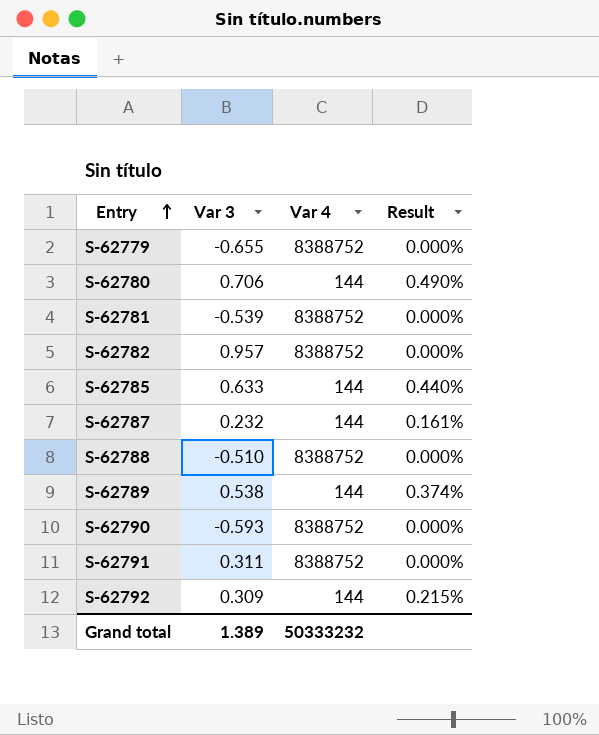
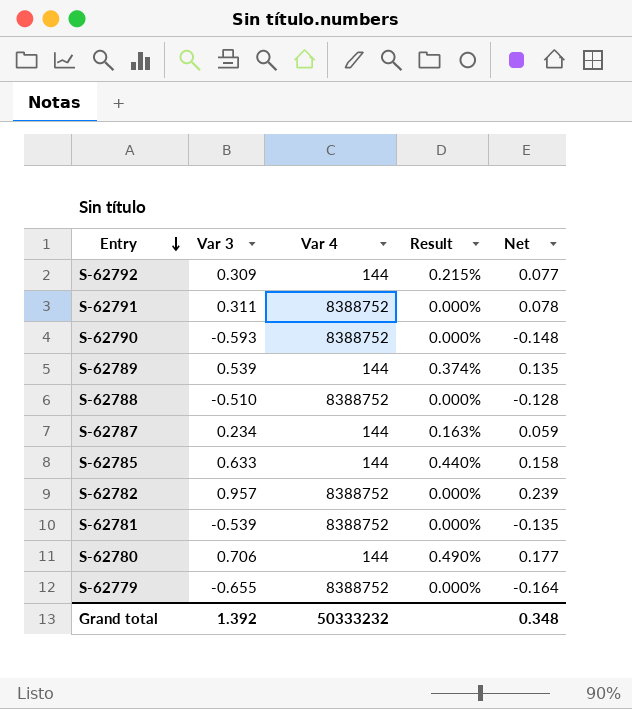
row order: Entry ascending -> Entry descending
column Net | formula: none -> [Var 3] * 0.25
S-62789 | Var 3: 0.538 -> 0.539
S-62787 | Var 3: 0.232 -> 0.234
S-62787 | Result: 0.161% -> 0.163%
Grand total | Var 3: 1.389 -> 1.392

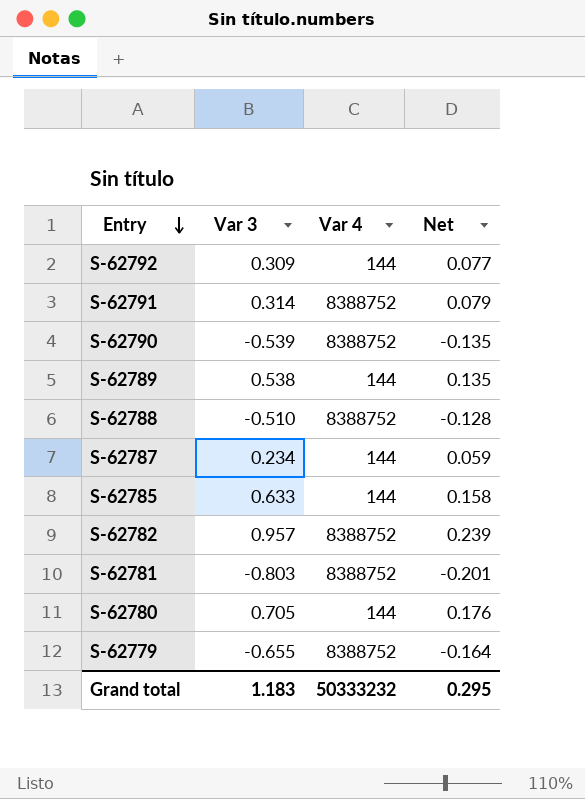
column Result | formula: [Var 3] / [Var 4] -> none
S-62791 | Var 3: 0.311 -> 0.314
S-62791 | Net: 0.078 -> 0.079
S-62790 | Var 3: -0.593 -> -0.539
S-62790 | Net: -0.148 -> -0.135
S-62789 | Var 3: 0.539 -> 0.538
S-62781 | Var 3: -0.539 -> -0.803
S-62781 | Net: -0.135 -> -0.201
S-62780 | Var 3: 0.706 -> 0.705
S-62780 | Net: 0.177 -> 0.176
Grand total | Var 3: 1.392 -> 1.183
Grand total | Net: 0.348 -> 0.295

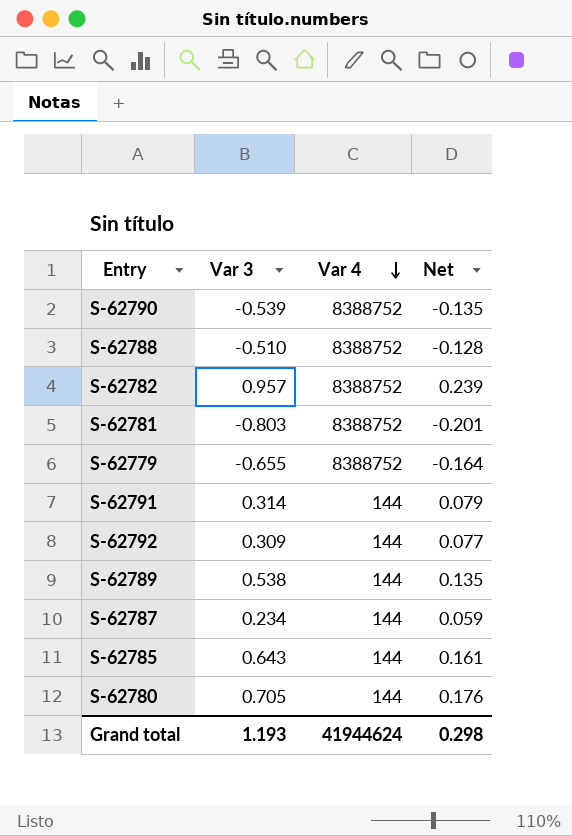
row order: Entry descending -> Var 4 descending
S-62791 | Var 4: 8388752 -> 144
S-62785 | Var 3: 0.633 -> 0.643
S-62785 | Net: 0.158 -> 0.161
Grand total | Var 3: 1.183 -> 1.193
Grand total | Var 4: 50333232 -> 41944624
Grand total | Net: 0.295 -> 0.298

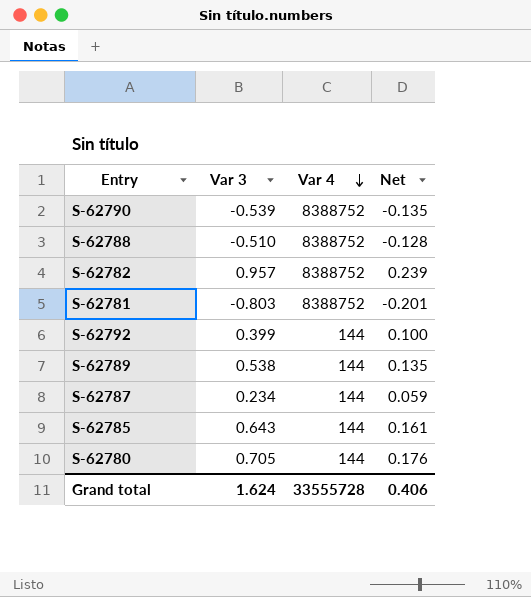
row S-62779: -0.655 | 8388752 | -0.164 -> none
row S-62791: 0.314 | 144 | 0.079 -> none
S-62792 | Var 3: 0.309 -> 0.399
S-62792 | Net: 0.077 -> 0.100
Grand total | Var 3: 1.193 -> 1.624
Grand total | Var 4: 41944624 -> 33555728
Grand total | Net: 0.298 -> 0.406

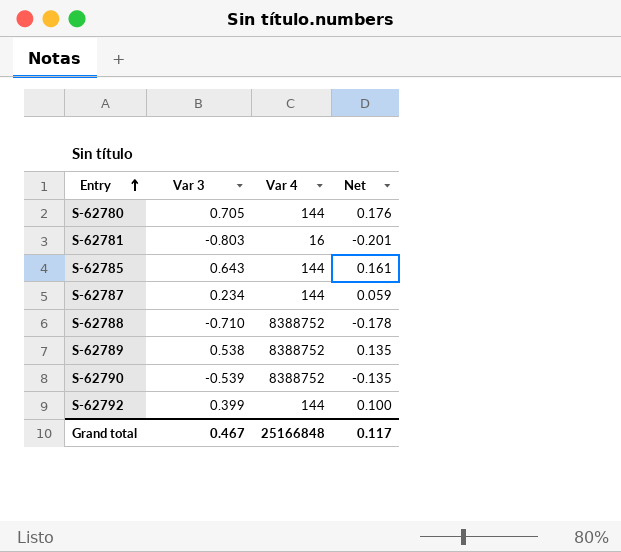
row order: Var 4 descending -> Entry ascending
row S-62782: 0.957 | 8388752 | 0.239 -> none
S-62781 | Var 4: 8388752 -> 16
S-62788 | Var 3: -0.510 -> -0.710
S-62788 | Net: -0.128 -> -0.178
S-62789 | Var 4: 144 -> 8388752
Grand total | Var 3: 1.624 -> 0.467
Grand total | Var 4: 33555728 -> 25166848
Grand total | Net: 0.406 -> 0.117

